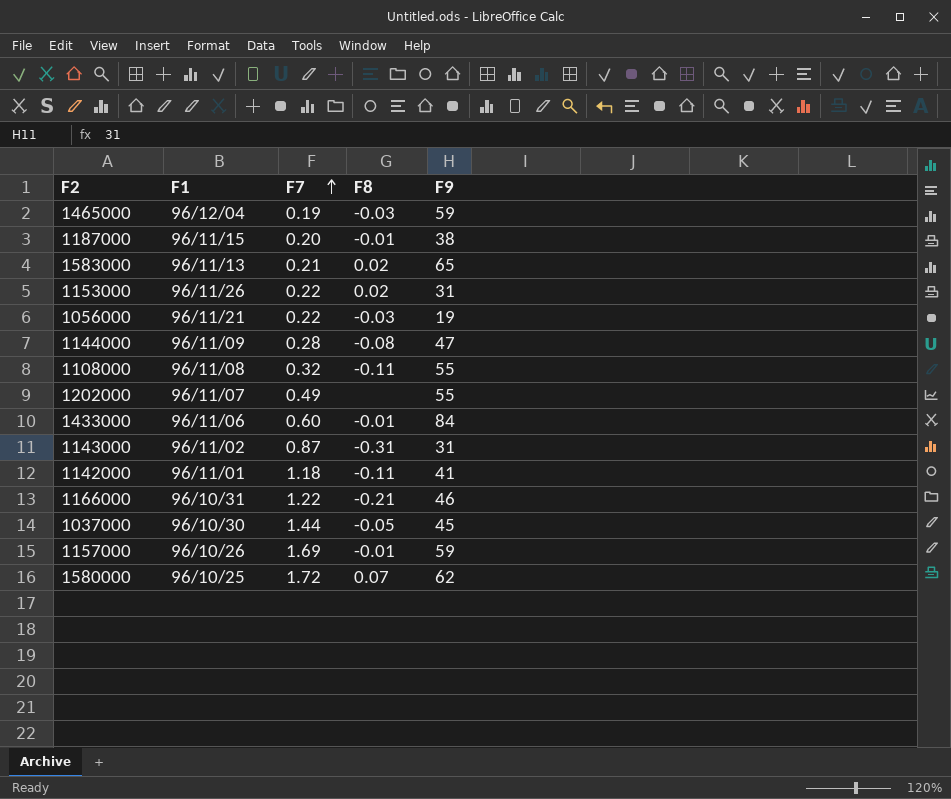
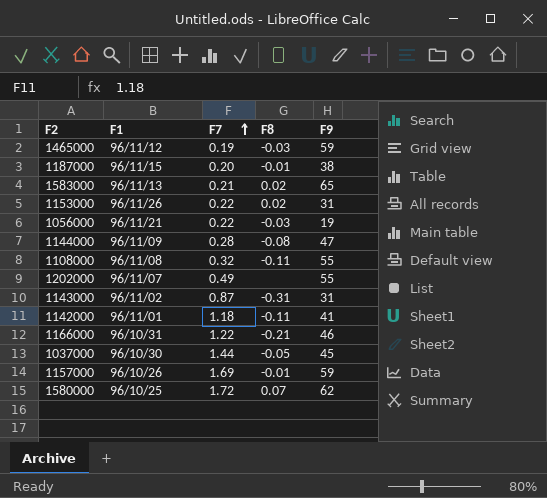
row 1433000: 96/11/06 | 0.60 | -0.01 | 84 -> none
1465000 | F1: 96/12/04 -> 96/11/12

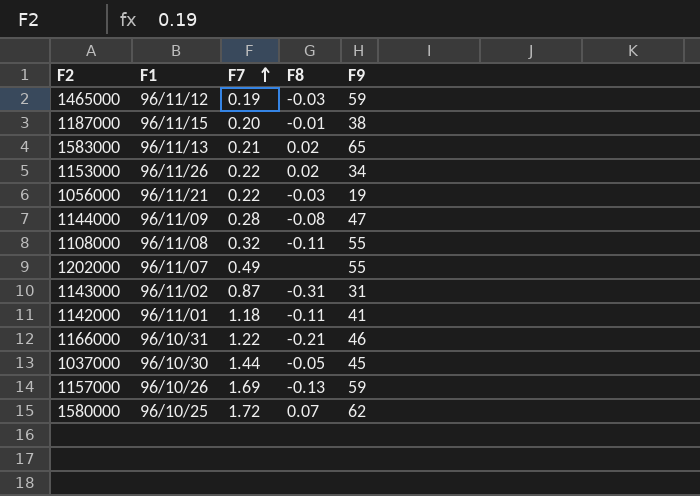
1153000 | F9: 31 -> 34
1157000 | F8: -0.01 -> -0.13

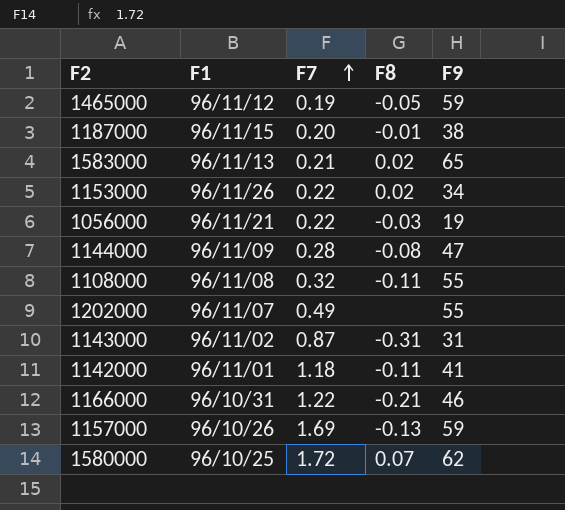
row 1037000: 96/10/30 | 1.44 | -0.05 | 45 -> none
1465000 | F8: -0.03 -> -0.05

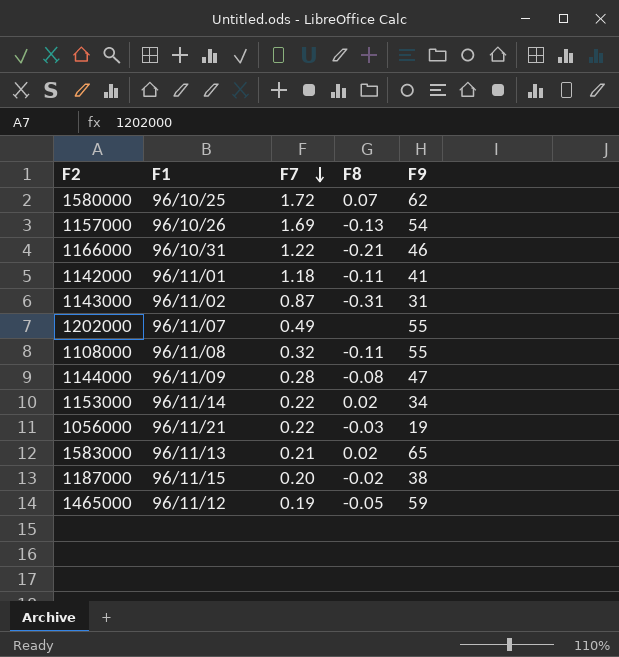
row order: F7 ascending -> F7 descending
1157000 | F9: 59 -> 54
1153000 | F1: 96/11/26 -> 96/11/14
1187000 | F8: -0.01 -> -0.02

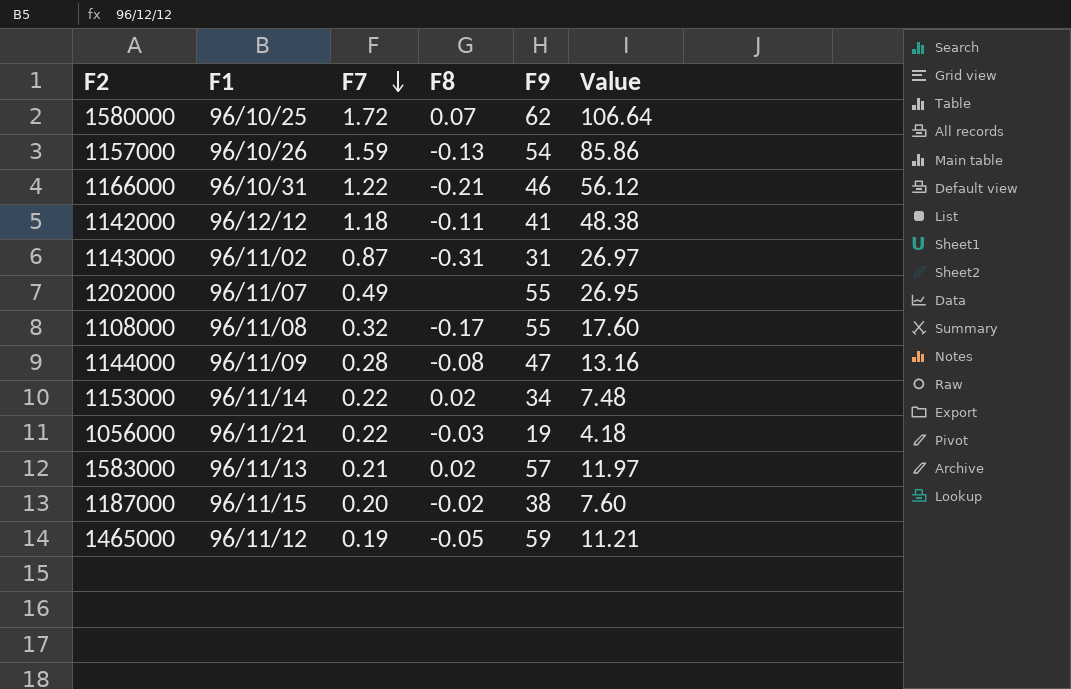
column Value | formula: none -> [F7] * [F9]
1157000 | F7: 1.69 -> 1.59
1142000 | F1: 96/11/01 -> 96/12/12
1108000 | F8: -0.11 -> -0.17
1583000 | F9: 65 -> 57

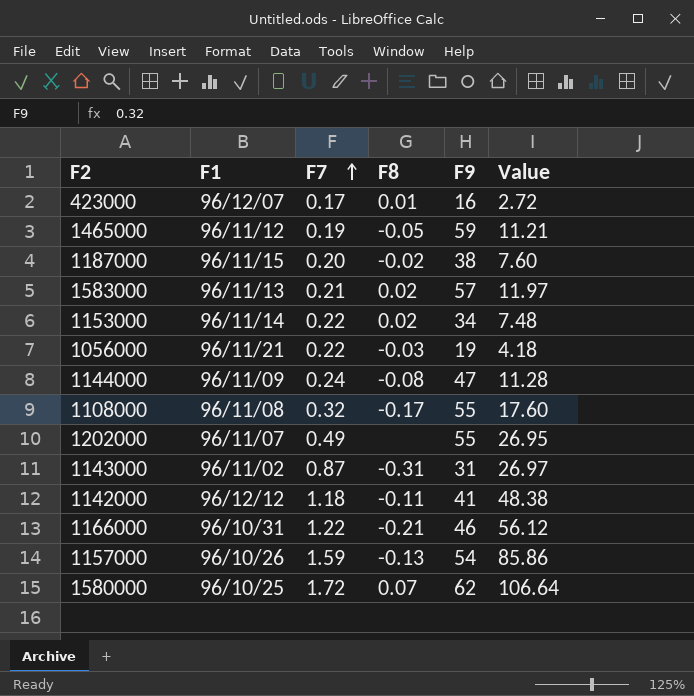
row order: F7 descending -> F7 ascending
row 423000: none -> 96/12/07 | 0.17 | 0.01 | 16 | 2.72
1144000 | F7: 0.28 -> 0.24
1144000 | Value: 13.16 -> 11.28

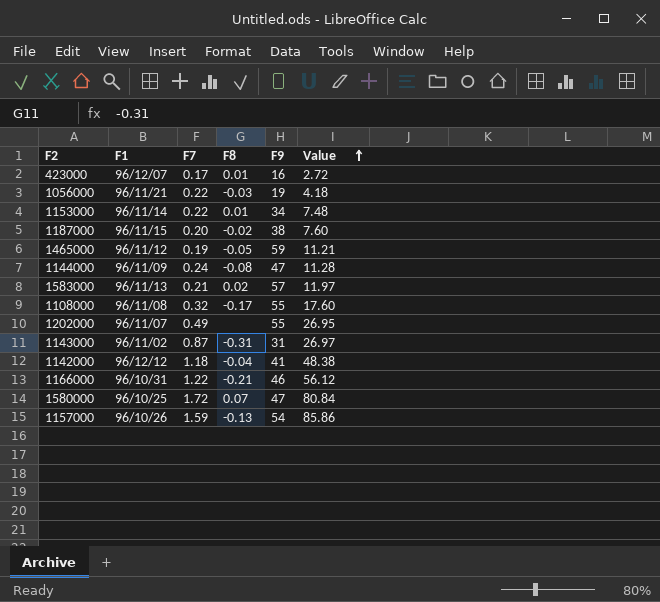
row order: F7 ascending -> Value ascending
1153000 | F8: 0.02 -> 0.01
1142000 | F8: -0.11 -> -0.04
1580000 | F9: 62 -> 47
1580000 | Value: 106.64 -> 80.84

